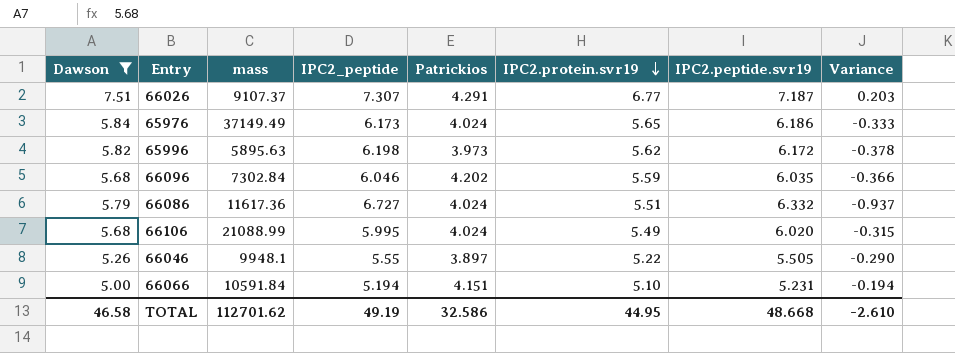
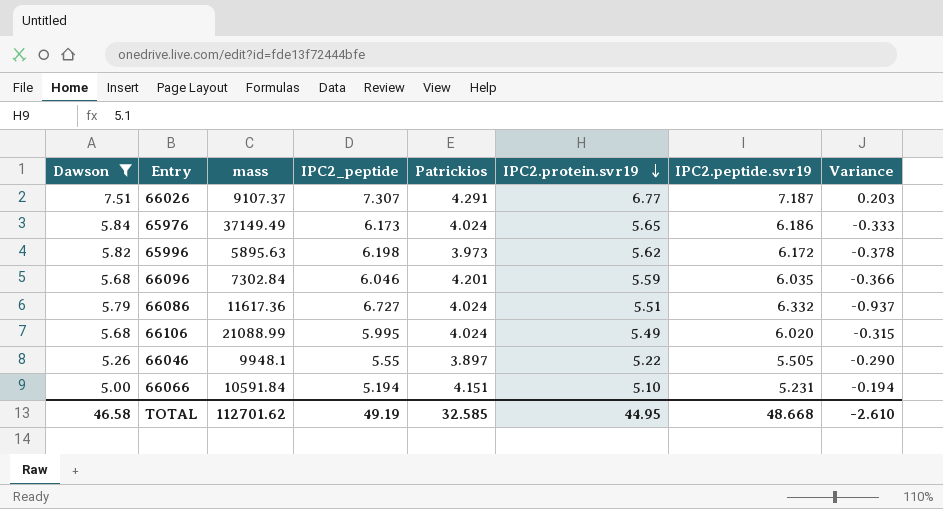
66096 | Patrickios: 4.202 -> 4.201
TOTAL | Patrickios: 32.586 -> 32.585

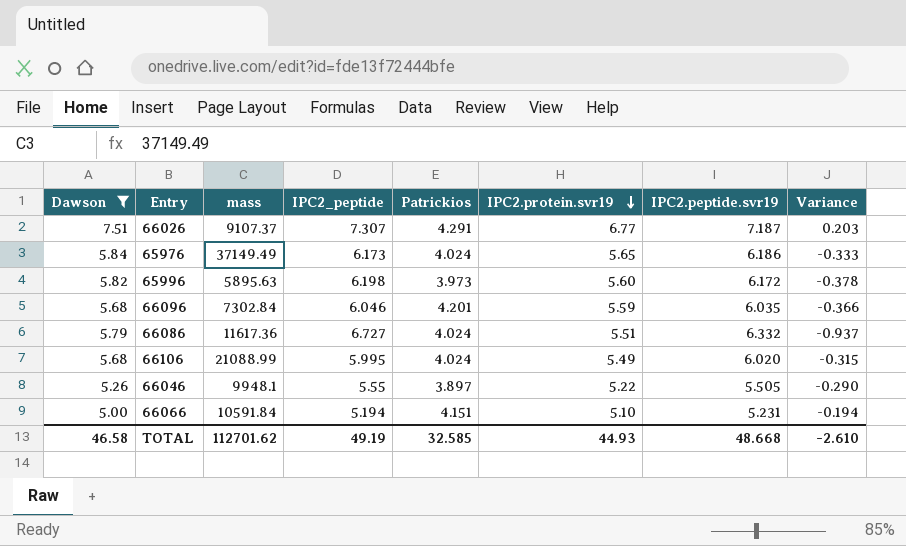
65996 | IPC2.protein.svr19: 5.62 -> 5.60
TOTAL | IPC2.protein.svr19: 44.95 -> 44.93

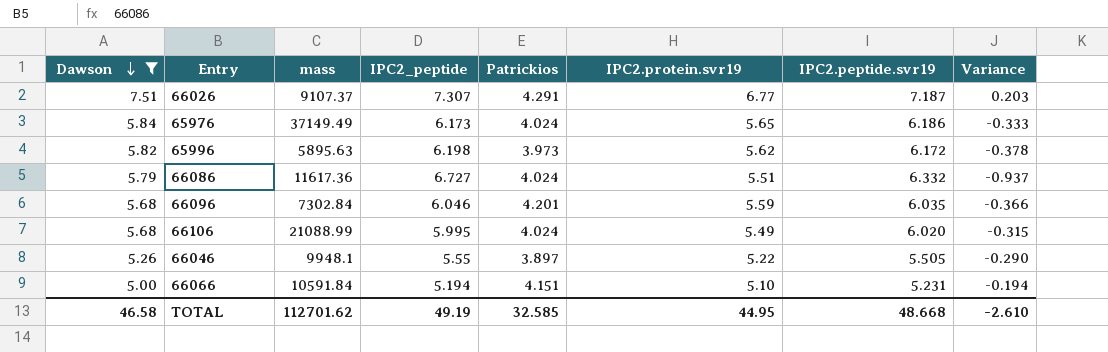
row order: IPC2.protein.svr19 descending -> Dawson descending
65996 | IPC2.protein.svr19: 5.60 -> 5.62
TOTAL | IPC2.protein.svr19: 44.93 -> 44.95

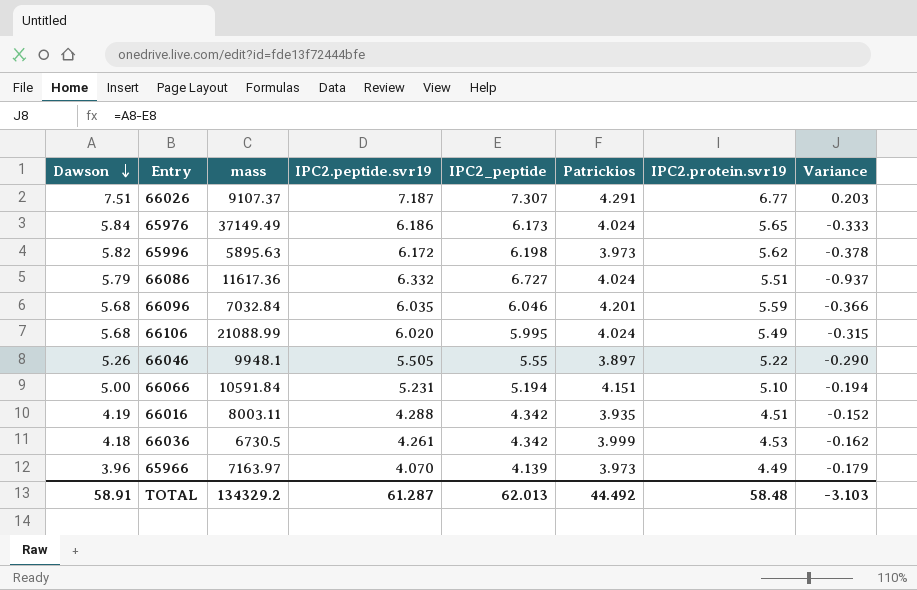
filter: Dawson >= 5.00 -> none
column IPC2.peptide.svr19 | position: 7 -> 4
66096 | mass: 7302.84 -> 7032.84
TOTAL | Dawson: 46.58 -> 58.91
TOTAL | mass: 112701.62 -> 134329.2
TOTAL | IPC2.peptide.svr19: 48.668 -> 61.287
TOTAL | IPC2_peptide: 49.19 -> 62.013
TOTAL | Patrickios: 32.585 -> 44.492
TOTAL | IPC2.protein.svr19: 44.95 -> 58.48
TOTAL | Variance: -2.610 -> -3.103

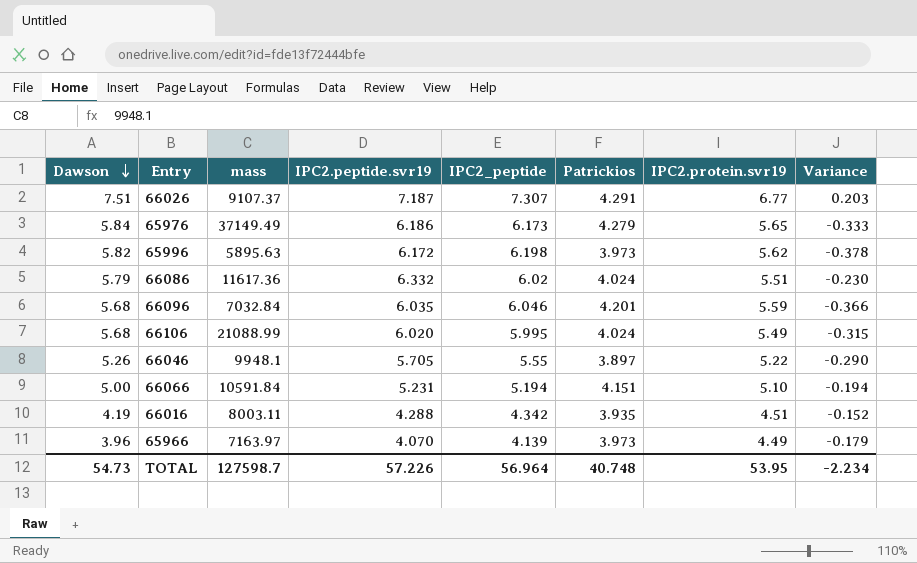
row 66036: 4.18 | 6730.5 | 4.261 | 4.342 | 3.999 | 4.53 | -0.162 -> none
65976 | Patrickios: 4.024 -> 4.279
66086 | IPC2_peptide: 6.727 -> 6.02
66086 | Variance: -0.937 -> -0.230
66046 | IPC2.peptide.svr19: 5.505 -> 5.705
TOTAL | Dawson: 58.91 -> 54.73
TOTAL | mass: 134329.2 -> 127598.7
TOTAL | IPC2.peptide.svr19: 61.287 -> 57.226
TOTAL | IPC2_peptide: 62.013 -> 56.964
TOTAL | Patrickios: 44.492 -> 40.748
TOTAL | IPC2.protein.svr19: 58.48 -> 53.95
TOTAL | Variance: -3.103 -> -2.234

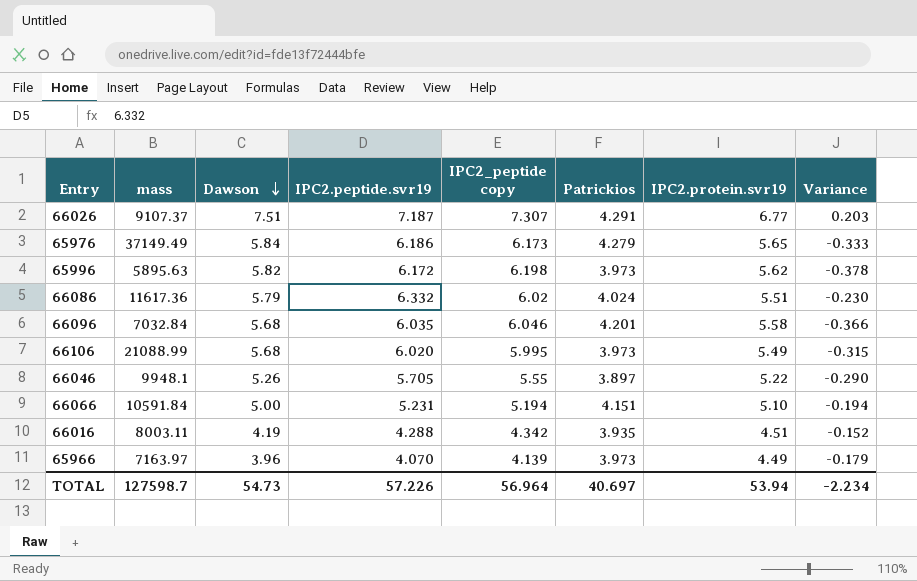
column Dawson | position: 1 -> 3
column name: IPC2_peptide -> IPC2_peptide copy
66096 | IPC2.protein.svr19: 5.59 -> 5.58
66106 | Patrickios: 4.024 -> 3.973
TOTAL | Patrickios: 40.748 -> 40.697
TOTAL | IPC2.protein.svr19: 53.95 -> 53.94

